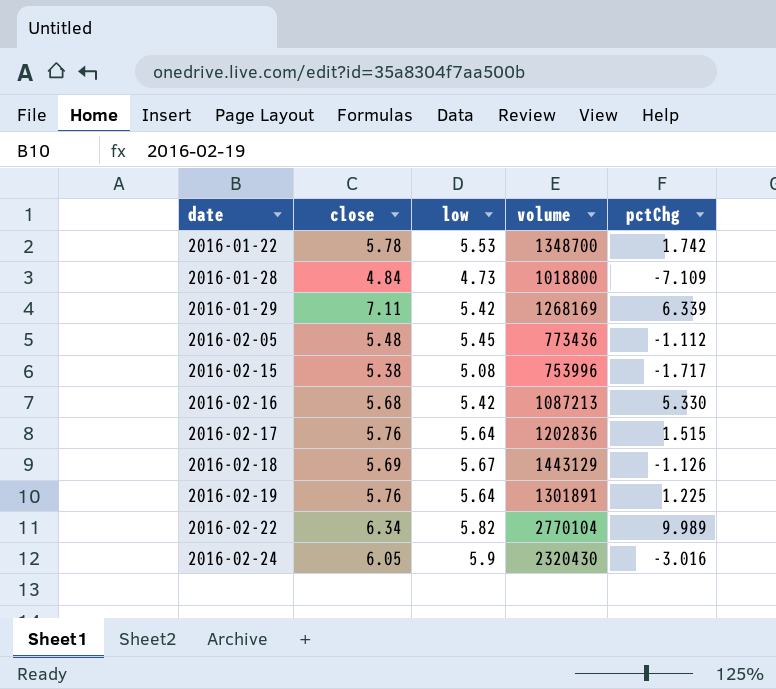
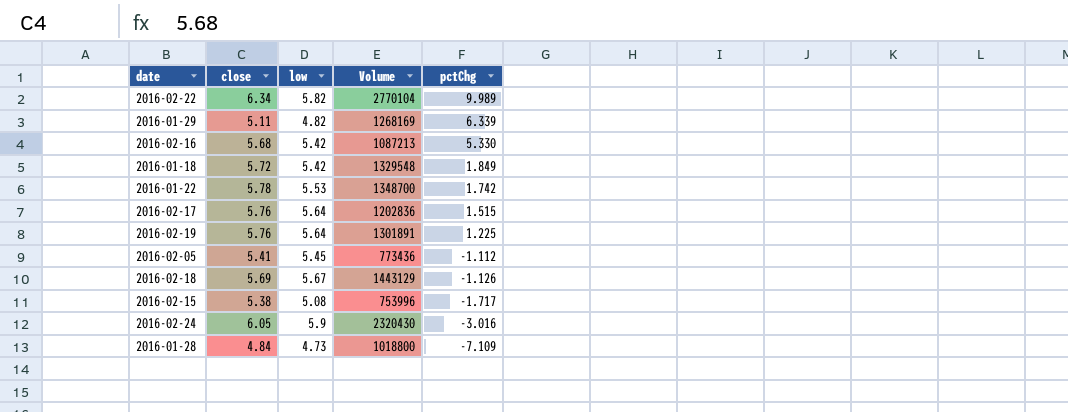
row order: date ascending -> pctChg descending
column name: volume -> Volume
2016-01-29 | close: 7.11 -> 5.11
2016-01-29 | low: 5.42 -> 4.82
row 2016-01-18: none -> 5.72 | 5.42 | 1329548 | 1.849
2016-02-05 | close: 5.48 -> 5.41

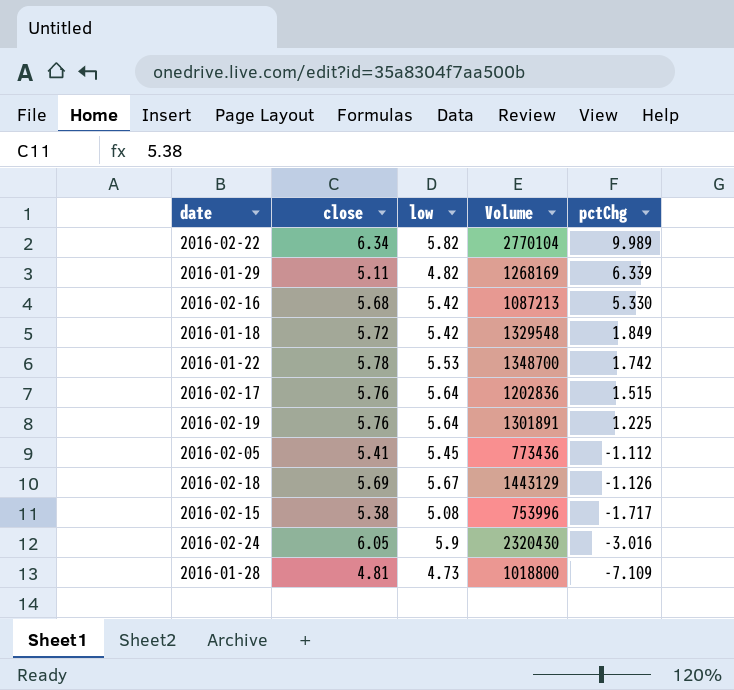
2016-01-28 | close: 4.84 -> 4.81

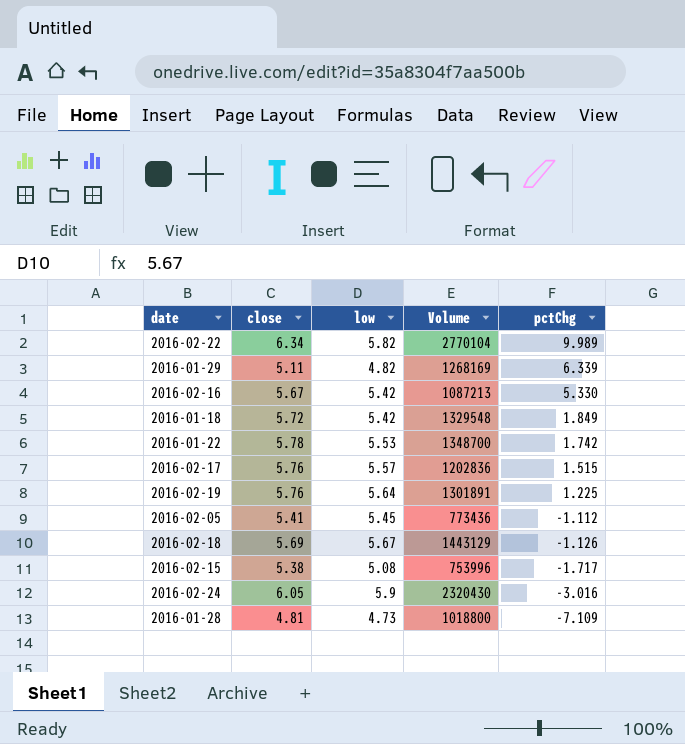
2016-02-16 | close: 5.68 -> 5.67
2016-02-17 | low: 5.64 -> 5.57

